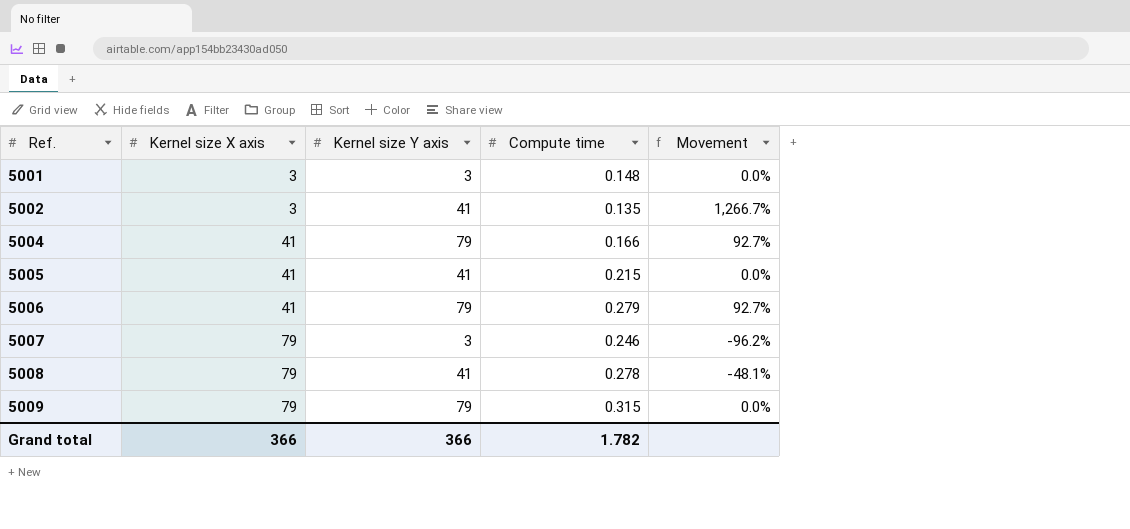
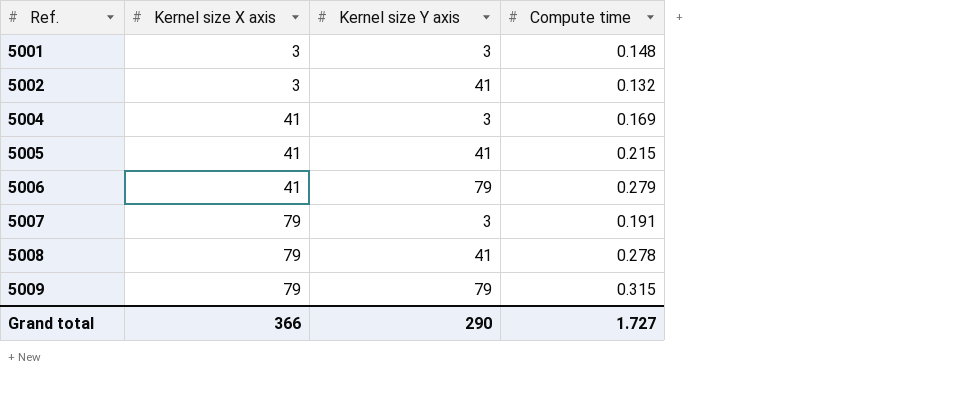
column Movement | formula: ([Kernel size Y axis] - [Kernel size X axis]) / [Kernel size X axis] -> none
5002 | Compute time: 0.135 -> 0.132
5004 | Kernel size Y axis: 79 -> 3
5004 | Compute time: 0.166 -> 0.169
5007 | Compute time: 0.246 -> 0.191
Grand total | Kernel size Y axis: 366 -> 290
Grand total | Compute time: 1.782 -> 1.727

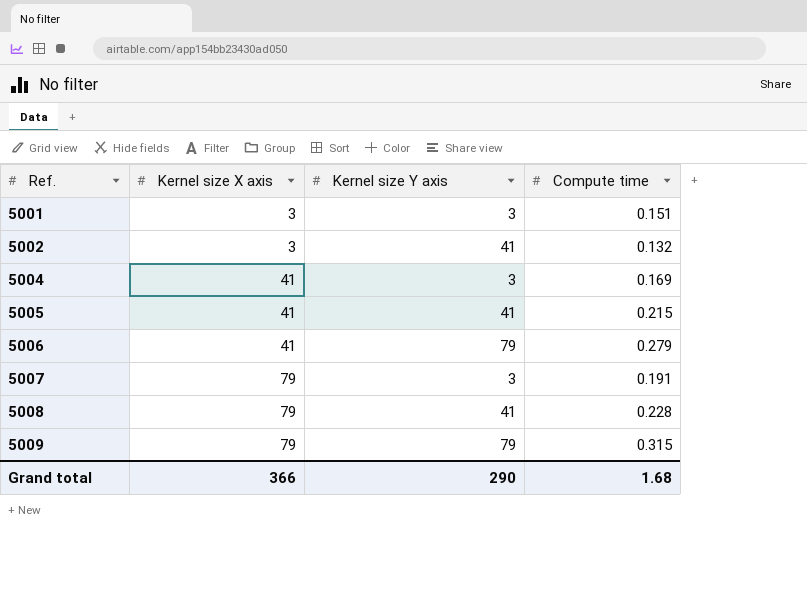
5001 | Compute time: 0.148 -> 0.151
5008 | Compute time: 0.278 -> 0.228
Grand total | Compute time: 1.727 -> 1.68

